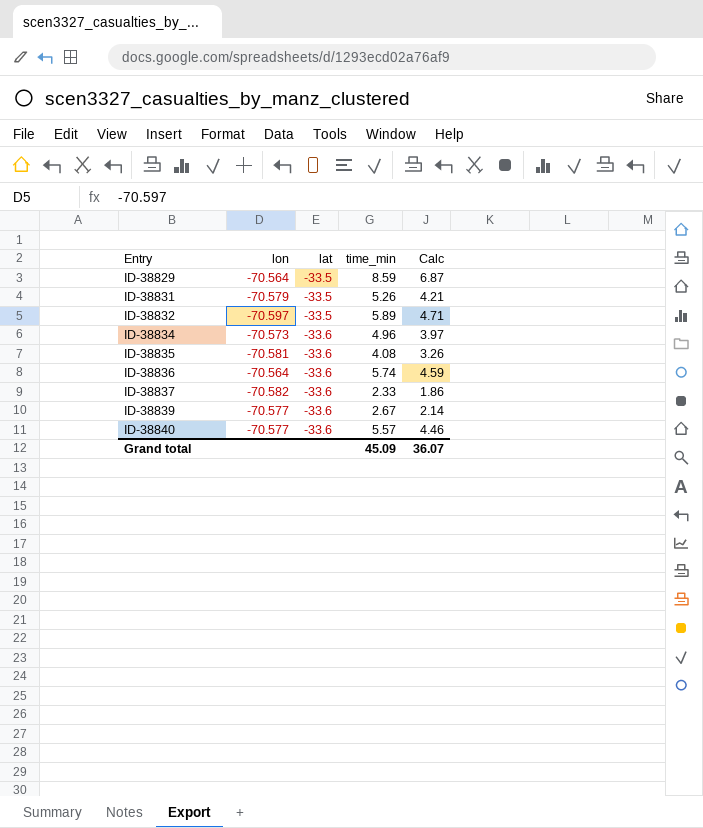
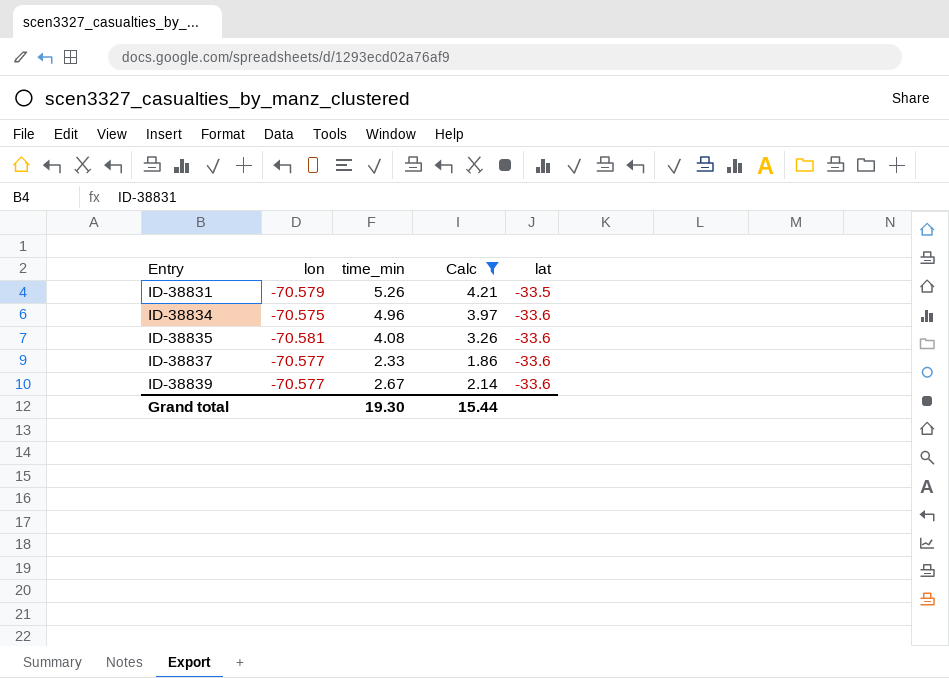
filter: none -> Calc <= 4.21
column lat | position: 3 -> 5
ID-38834 | lon: -70.573 -> -70.575
ID-38837 | lon: -70.582 -> -70.577
Grand total | time_min: 45.09 -> 19.30
Grand total | Calc: 36.07 -> 15.44

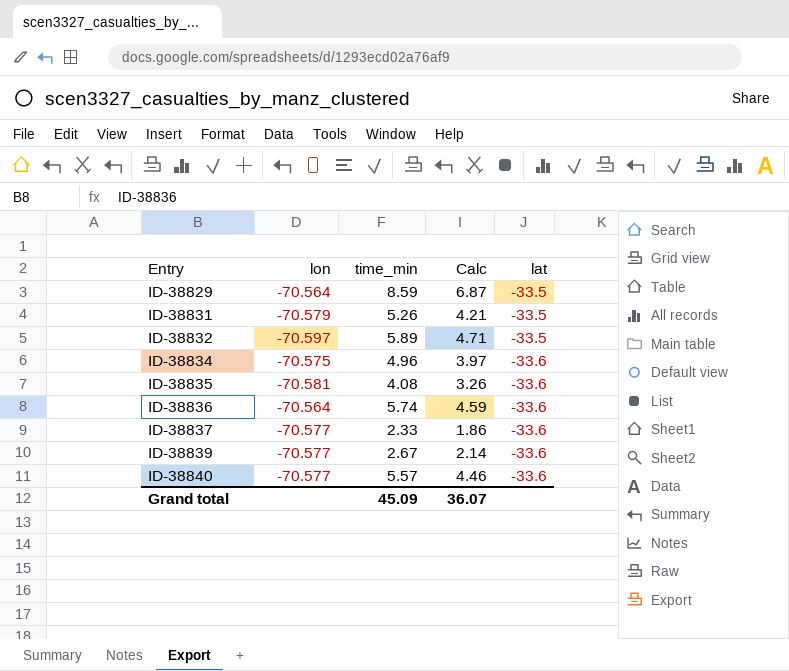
filter: Calc <= 4.21 -> none
Grand total | time_min: 19.30 -> 45.09
Grand total | Calc: 15.44 -> 36.07

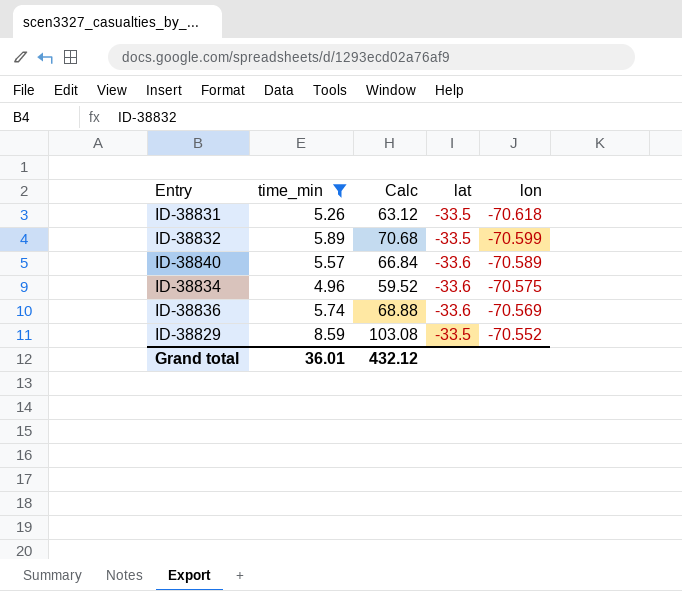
filter: none -> time_min >= 4.96
row order: Entry ascending -> lon ascending
column Calc | formula: [time_min] * 0.8 -> [time_min] * 12
column lon | position: 2 -> 5
ID-38831 | lon: -70.579 -> -70.618
ID-38832 | lon: -70.597 -> -70.599
ID-38840 | lon: -70.577 -> -70.589
ID-38836 | lon: -70.564 -> -70.569
ID-38829 | lon: -70.564 -> -70.552
Grand total | time_min: 45.09 -> 36.01
Grand total | Calc: 36.07 -> 432.12

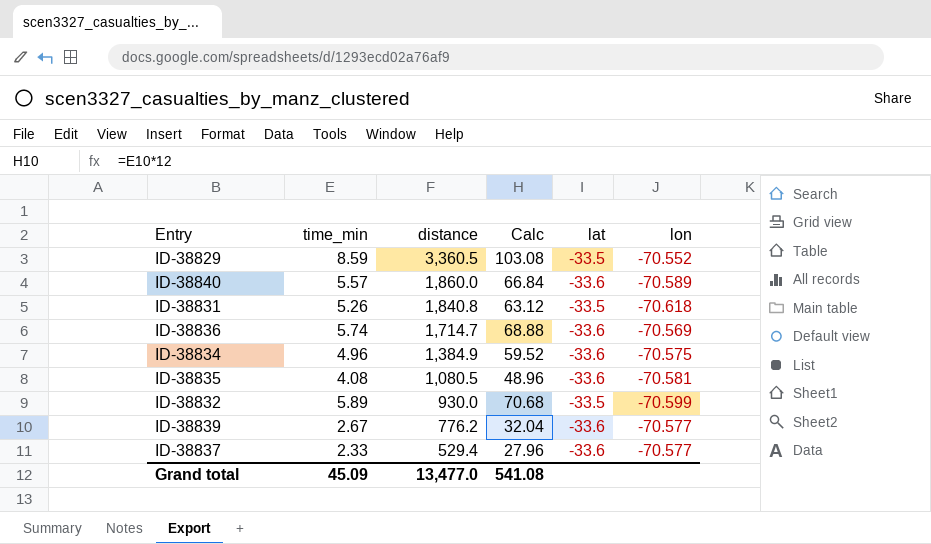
filter: time_min >= 4.96 -> none
row order: lon ascending -> distance descending
column distance | position: none -> 3
Grand total | time_min: 36.01 -> 45.09
Grand total | Calc: 432.12 -> 541.08

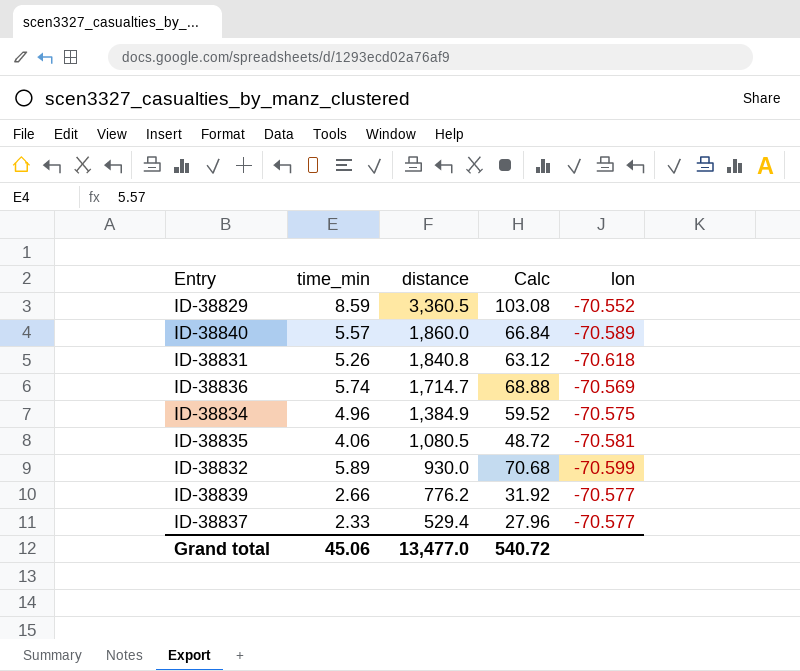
column lat | position: 5 -> none
ID-38835 | time_min: 4.08 -> 4.06
ID-38835 | Calc: 48.96 -> 48.72
ID-38839 | time_min: 2.67 -> 2.66
ID-38839 | Calc: 32.04 -> 31.92
Grand total | time_min: 45.09 -> 45.06
Grand total | Calc: 541.08 -> 540.72

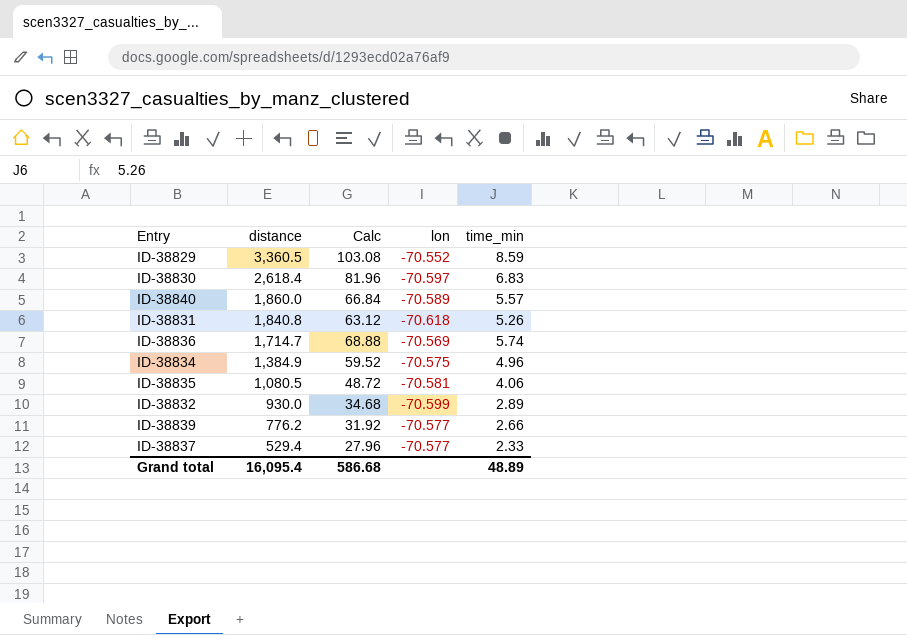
column time_min | position: 2 -> 5
row ID-38830: none -> 2,618.4 | 81.96 | -70.597 | 6.83
ID-38832 | Calc: 70.68 -> 34.68
ID-38832 | time_min: 5.89 -> 2.89
Grand total | distance: 13,477.0 -> 16,095.4
Grand total | Calc: 540.72 -> 586.68
Grand total | time_min: 45.06 -> 48.89

